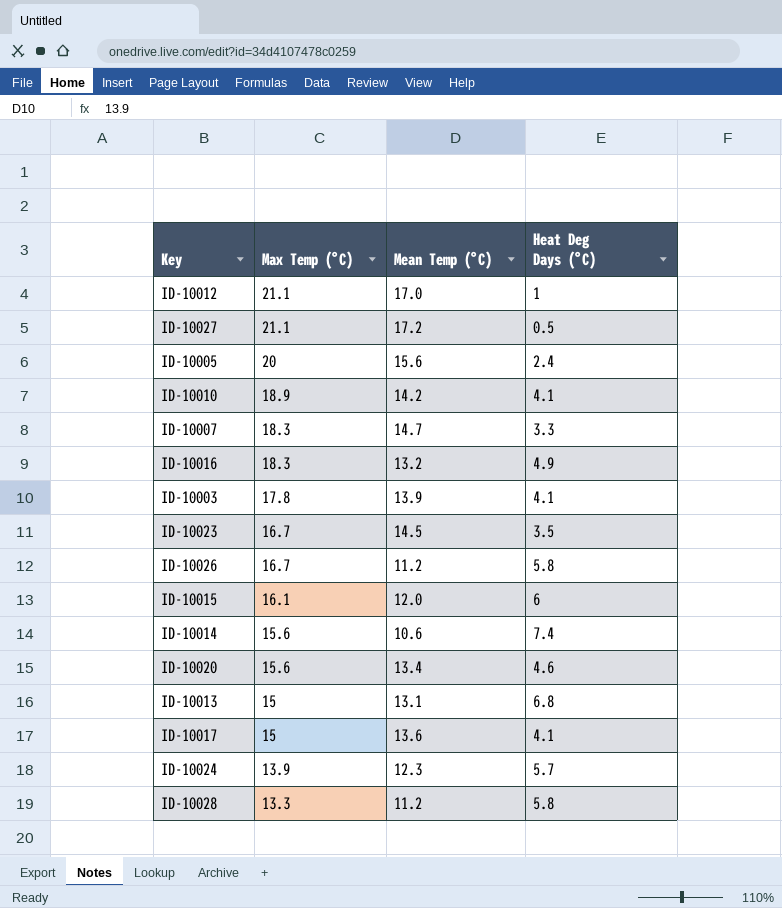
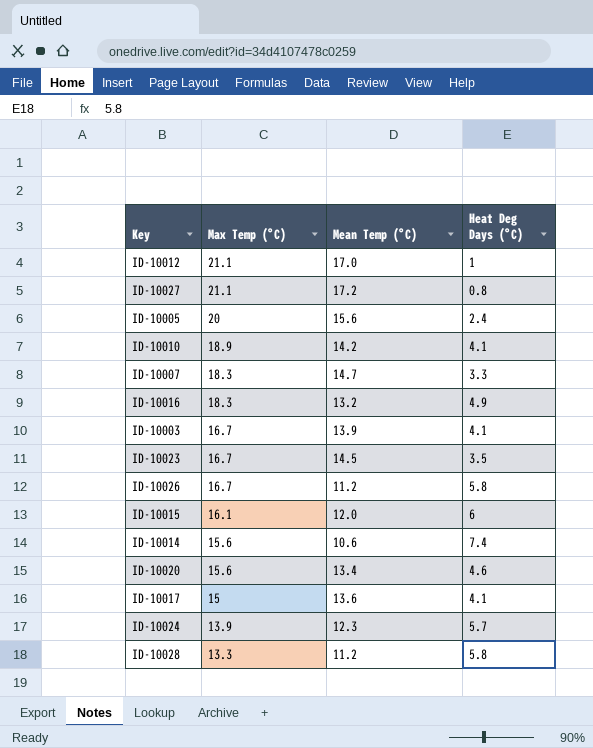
row ID-10013: 15 | 13.1 | 6.8 -> none
ID-10027 | Heat Deg Days (°C): 0.5 -> 0.8
ID-10003 | Max Temp (°C): 17.8 -> 16.7

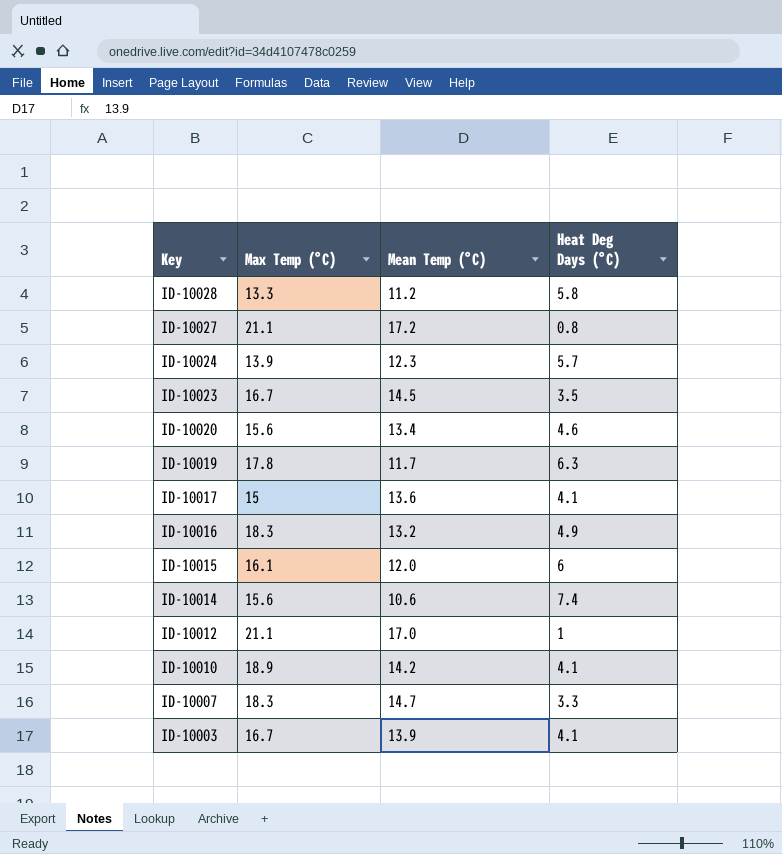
row order: Max Temp (°C) descending -> Key descending
row ID-10005: 20 | 15.6 | 2.4 -> none
row ID-10026: 16.7 | 11.2 | 5.8 -> none
row ID-10019: none -> 17.8 | 11.7 | 6.3

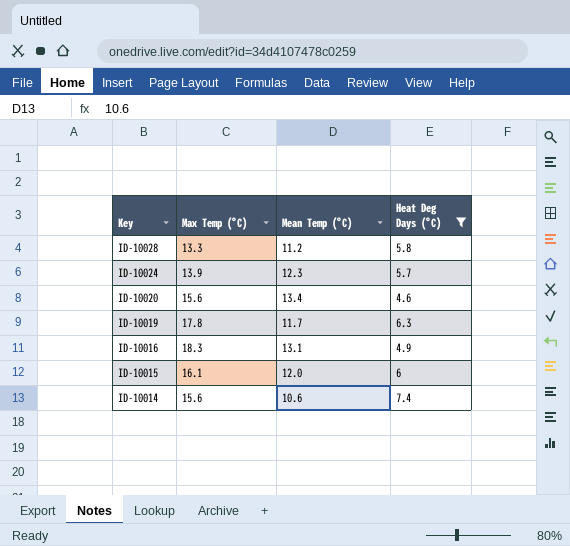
filter: none -> Heat Deg Days (°C) >= 4.6
ID-10016 | Mean Temp (°C): 13.2 -> 13.1

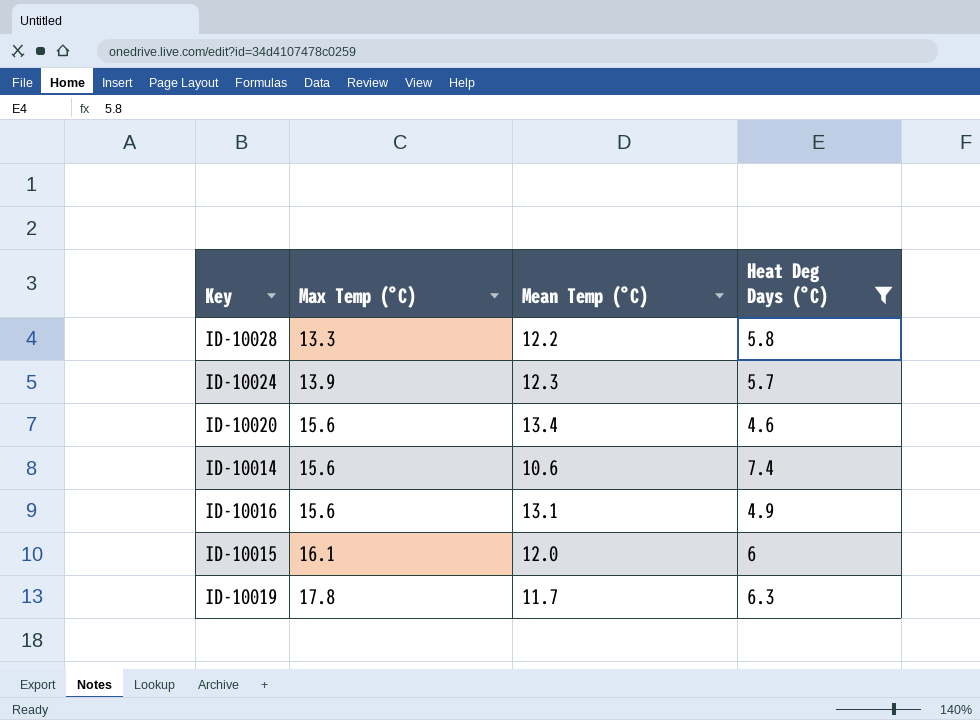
row order: Key descending -> Max Temp (°C) ascending
ID-10028 | Mean Temp (°C): 11.2 -> 12.2
ID-10016 | Max Temp (°C): 18.3 -> 15.6

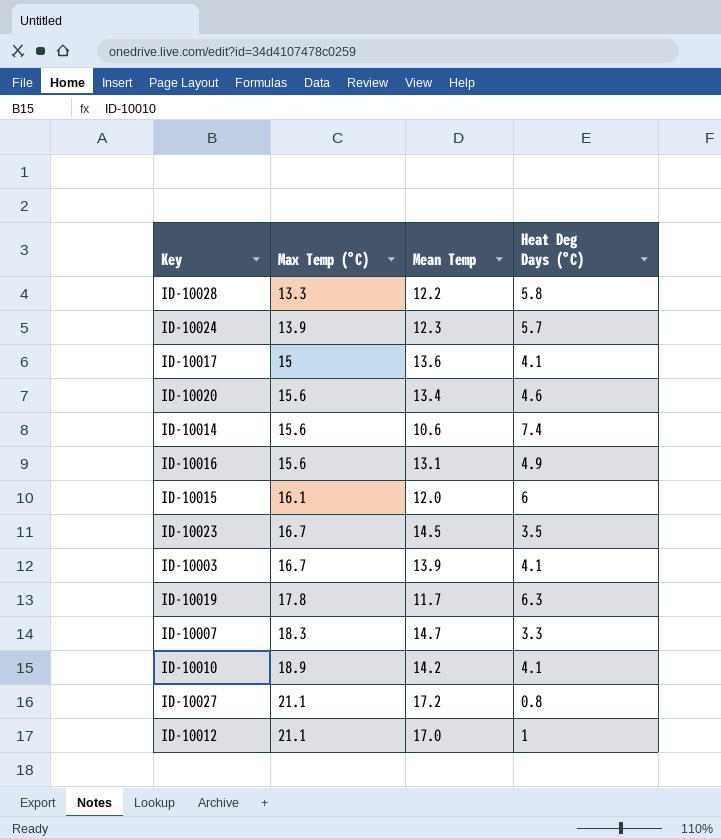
filter: Heat Deg Days (°C) >= 4.6 -> none
column name: Mean Temp (°C) -> Mean Temp

